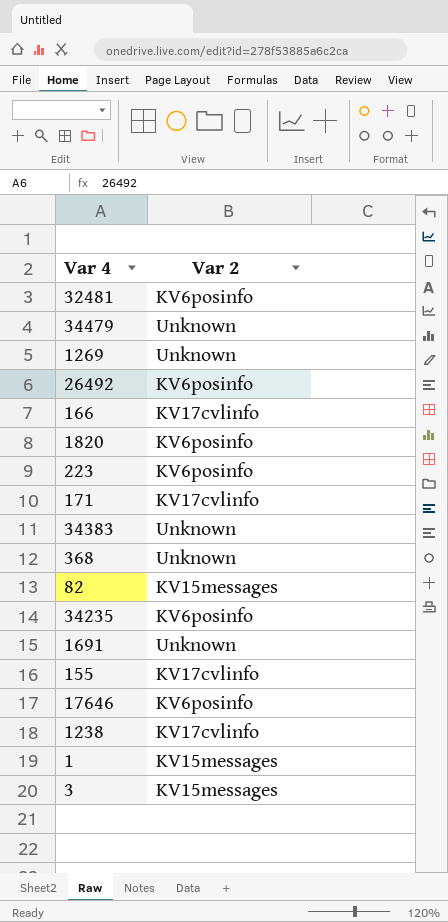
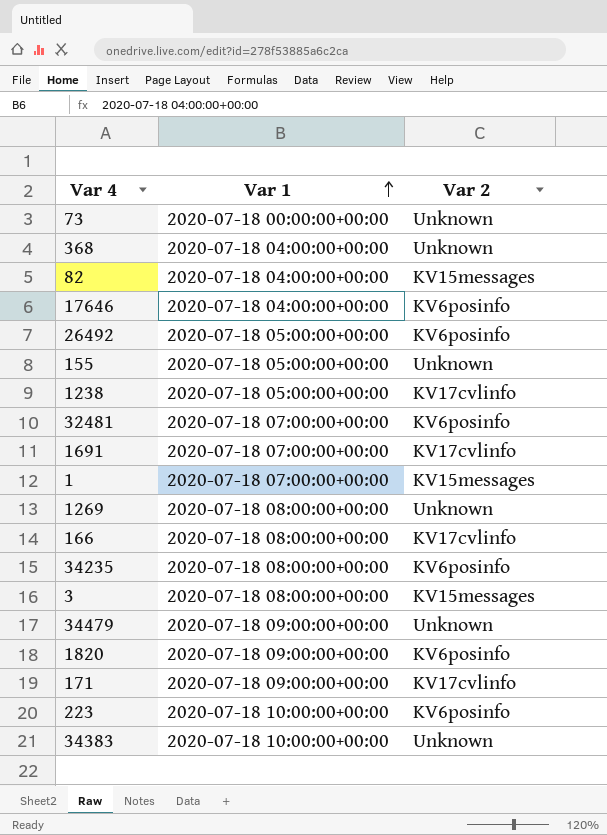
row order: none -> Var 1 ascending
column Var 1 | position: none -> 2
row 73: none -> 2020-07-18 00:00:00+00:00 | Unknown
155 | Var 2: KV17cvlinfo -> Unknown
1691 | Var 2: Unknown -> KV17cvlinfo

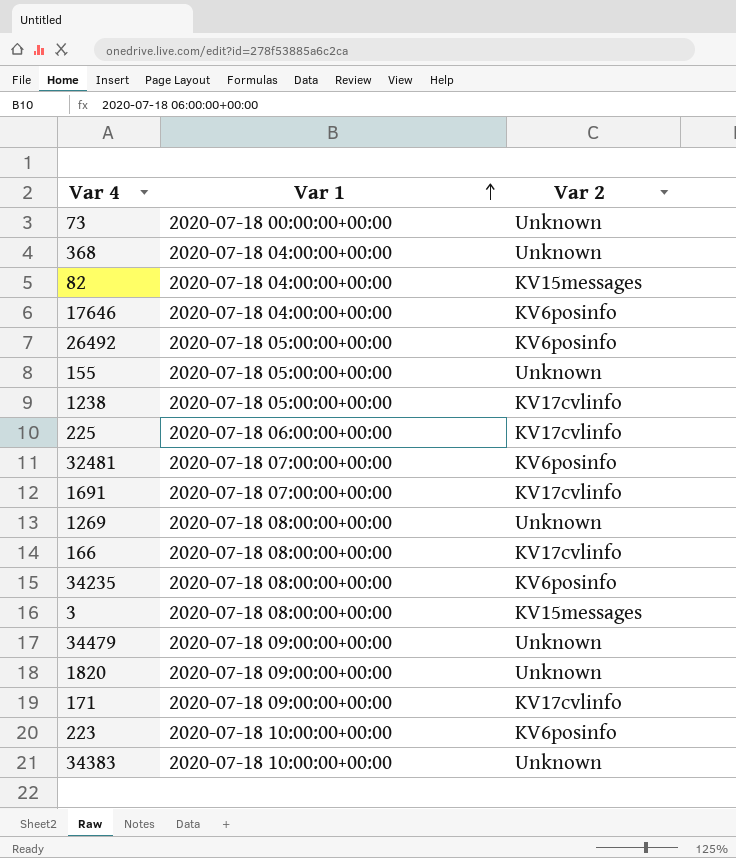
row 1: 2020-07-18 07:00:00+00:00 | KV15messages -> none
row 225: none -> 2020-07-18 06:00:00+00:00 | KV17cvlinfo
1820 | Var 2: KV6posinfo -> Unknown

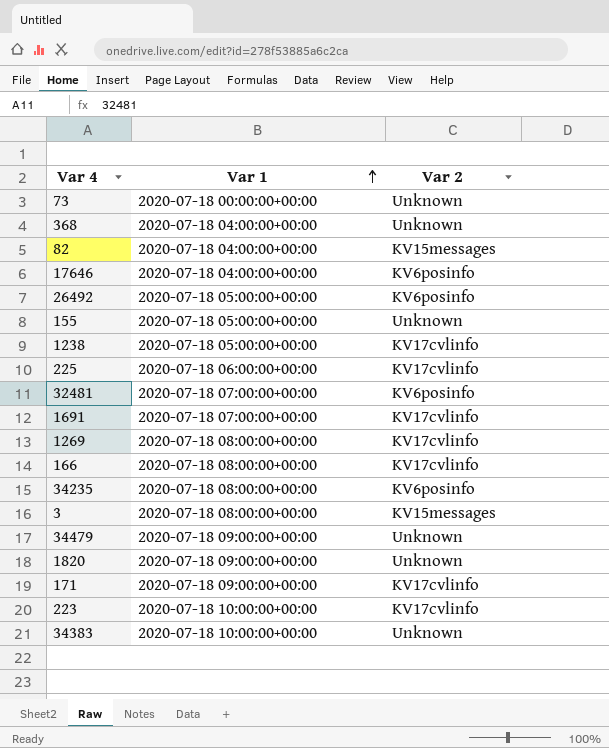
1269 | Var 2: Unknown -> KV17cvlinfo
223 | Var 2: KV6posinfo -> KV17cvlinfo

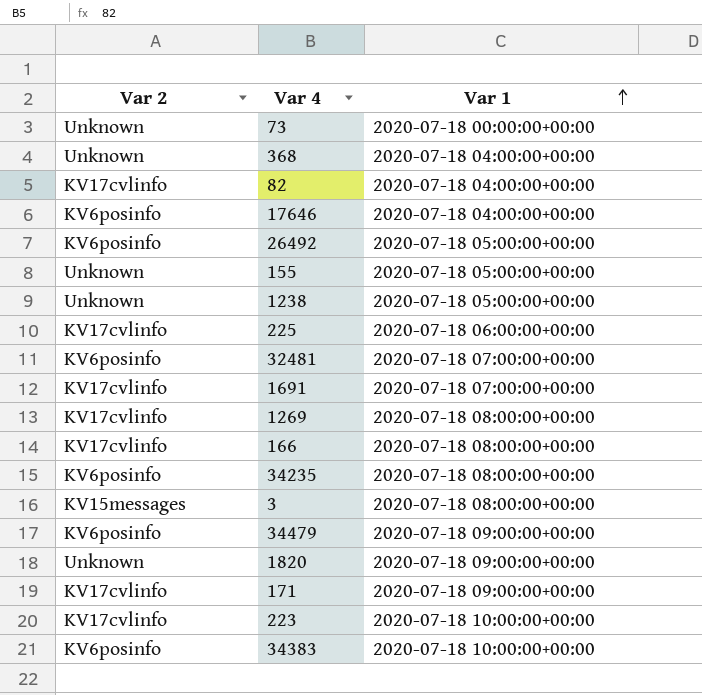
column Var 2 | position: 3 -> 1
82 | Var 2: KV15messages -> KV17cvlinfo
1238 | Var 2: KV17cvlinfo -> Unknown
34479 | Var 2: Unknown -> KV6posinfo
34383 | Var 2: Unknown -> KV6posinfo

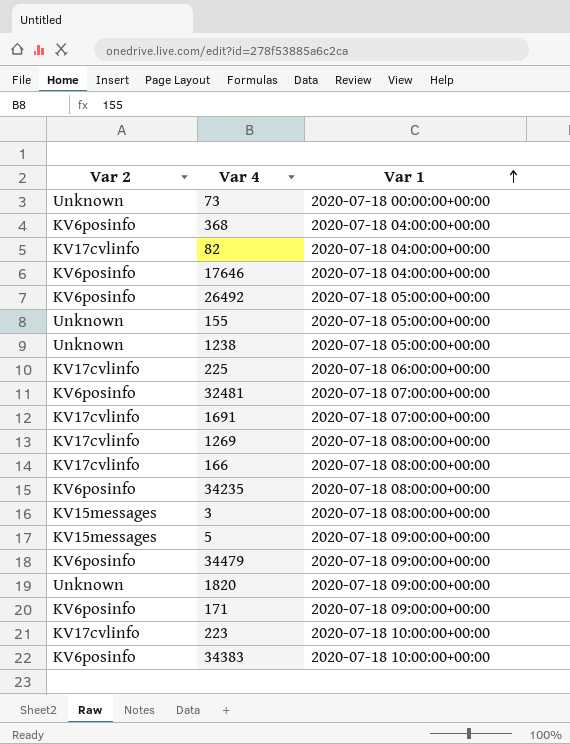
368 | Var 2: Unknown -> KV6posinfo
row 5: none -> KV15messages | 2020-07-18 09:00:00+00:00
171 | Var 2: KV17cvlinfo -> KV6posinfo

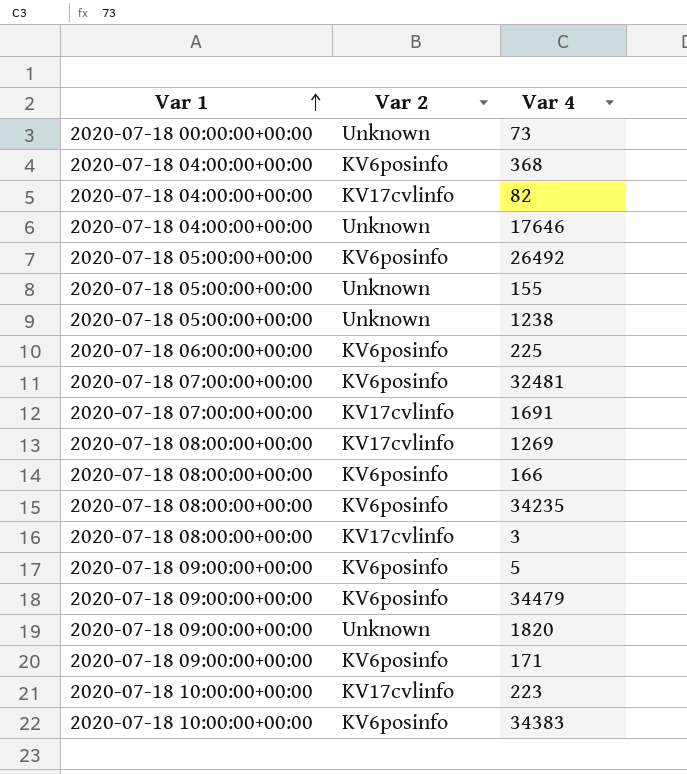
column Var 1 | position: 3 -> 1
17646 | Var 2: KV6posinfo -> Unknown
225 | Var 2: KV17cvlinfo -> KV6posinfo
166 | Var 2: KV17cvlinfo -> KV6posinfo
3 | Var 2: KV15messages -> KV17cvlinfo
5 | Var 2: KV15messages -> KV6posinfo

